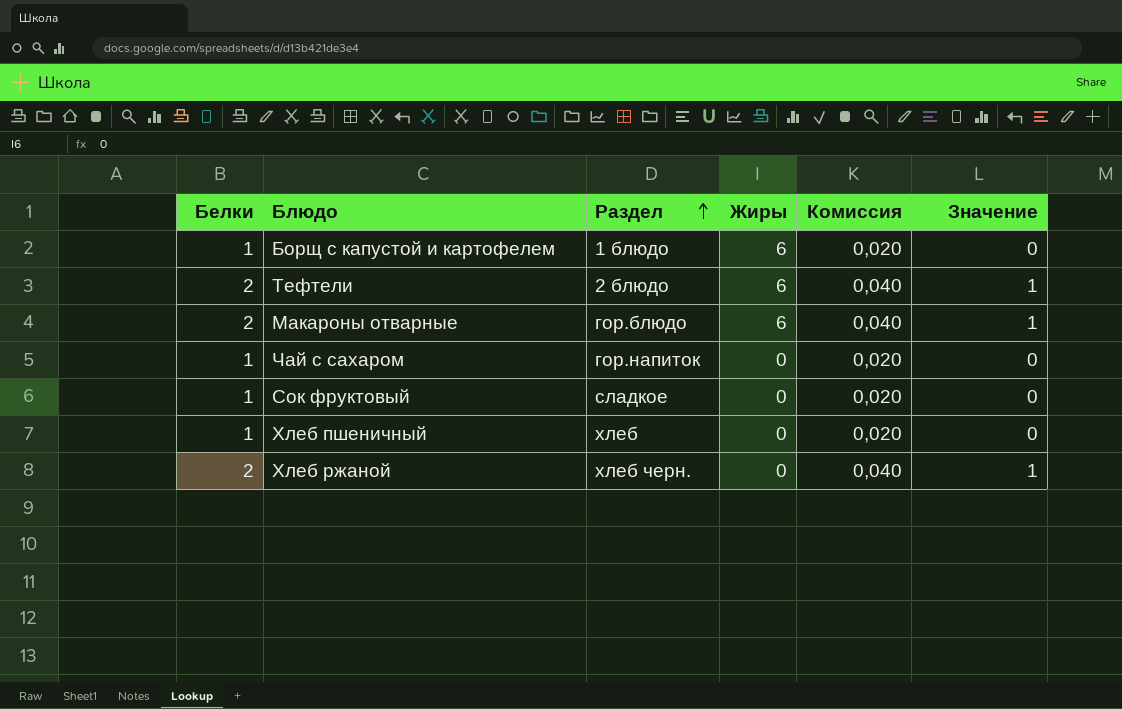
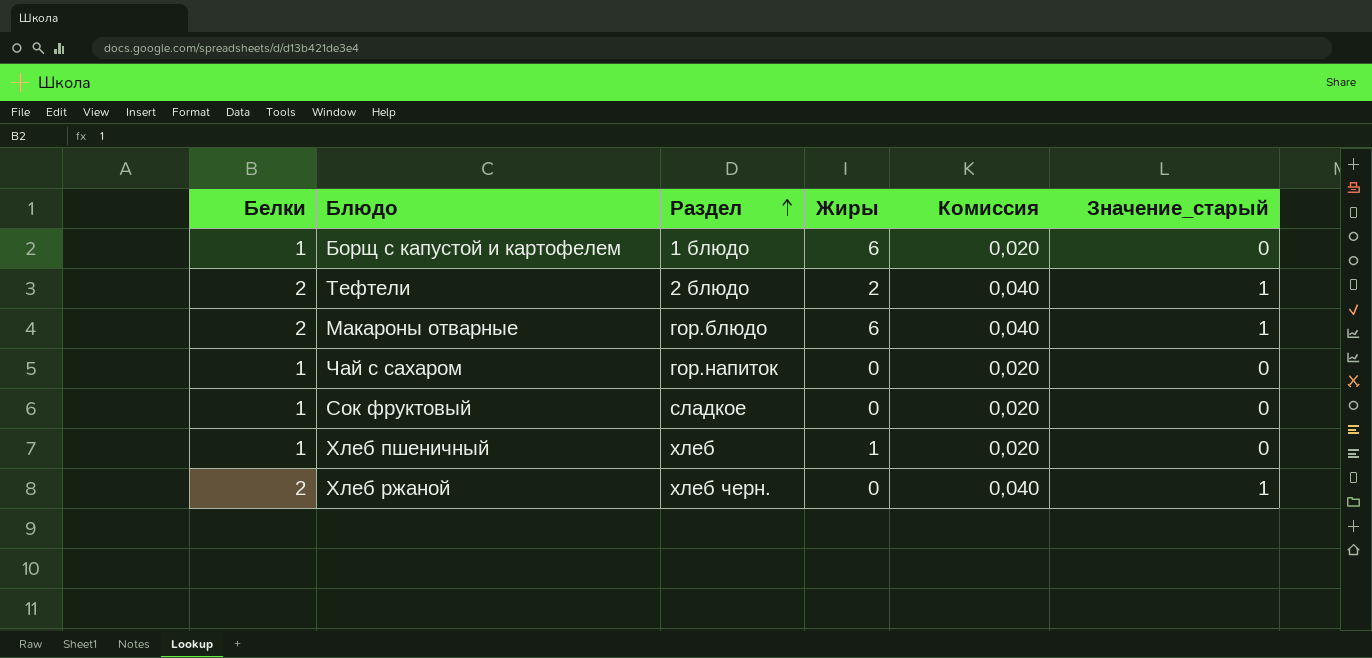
column name: Значение -> Значение_старый
Тефтели | Жиры: 6 -> 2
Хлеб пшеничный | Жиры: 0 -> 1

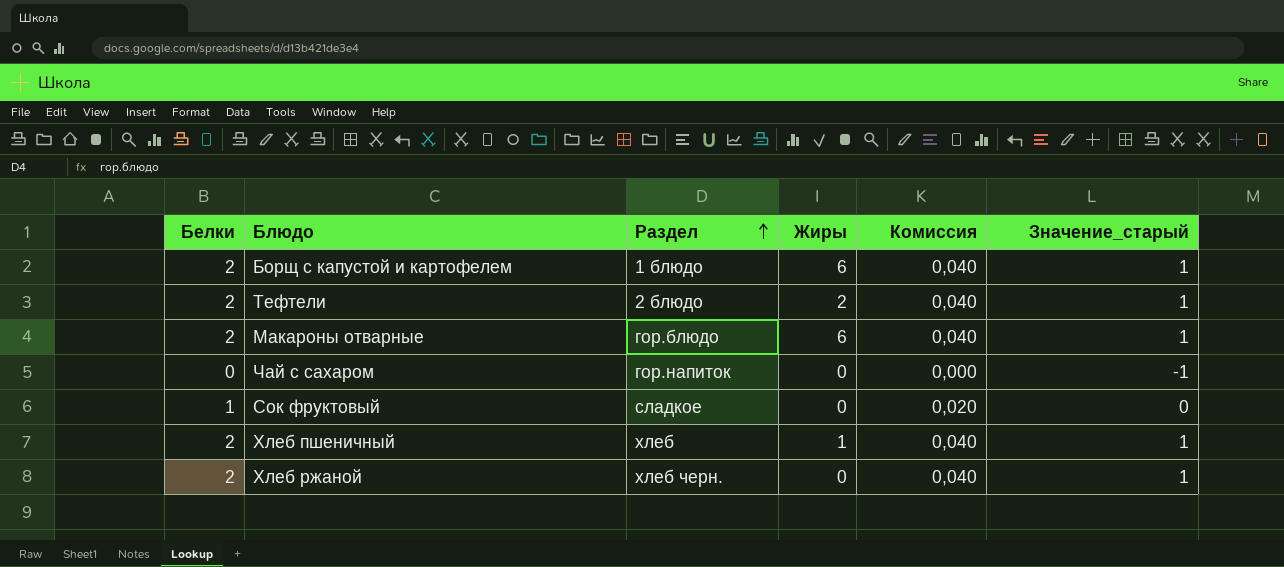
Борщ с капустой и картофелем | Белки: 1 -> 2
Борщ с капустой и картофелем | Комиссия: 0,020 -> 0,040
Борщ с капустой и картофелем | Значение_старый: 0 -> 1
Чай с сахаром | Белки: 1 -> 0
Чай с сахаром | Комиссия: 0,020 -> 0,000
Чай с сахаром | Значение_старый: 0 -> -1
Хлеб пшеничный | Белки: 1 -> 2
Хлеб пшеничный | Комиссия: 0,020 -> 0,040
Хлеб пшеничный | Значение_старый: 0 -> 1

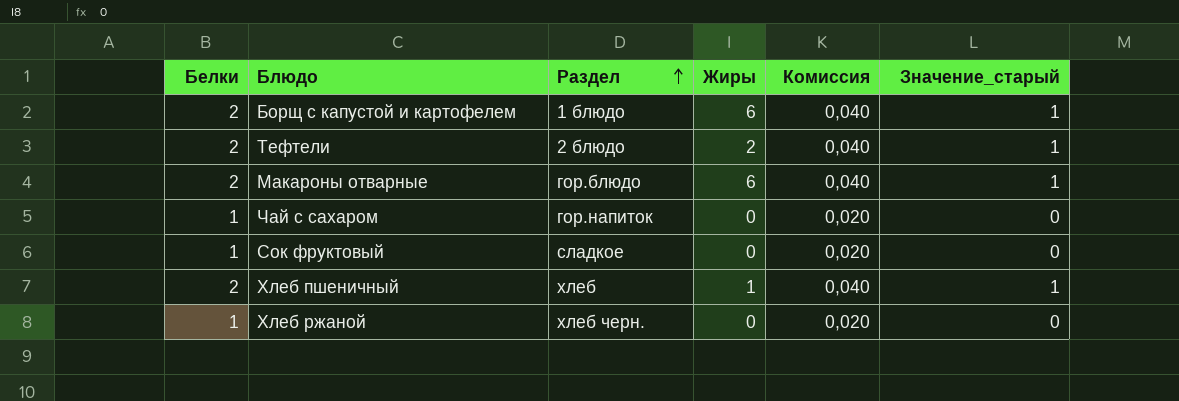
Чай с сахаром | Белки: 0 -> 1
Чай с сахаром | Комиссия: 0,000 -> 0,020
Чай с сахаром | Значение_старый: -1 -> 0
Хлеб ржаной | Белки: 2 -> 1
Хлеб ржаной | Комиссия: 0,040 -> 0,020
Хлеб ржаной | Значение_старый: 1 -> 0

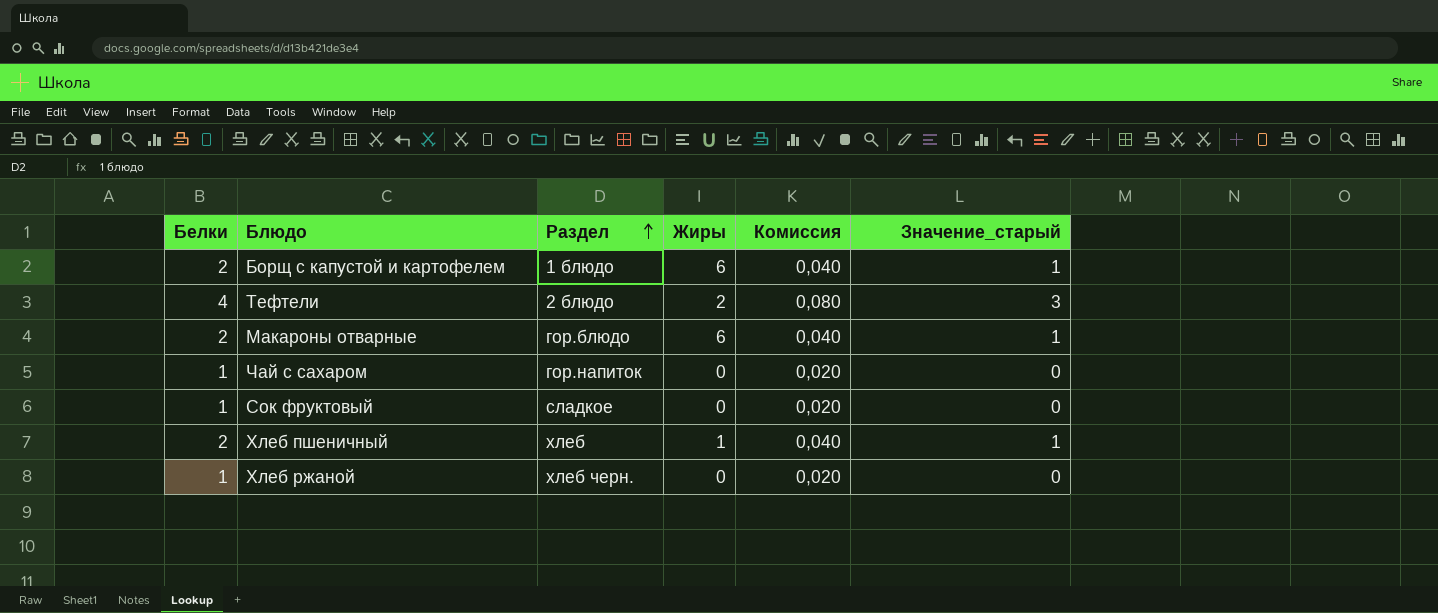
Тефтели | Белки: 2 -> 4
Тефтели | Комиссия: 0,040 -> 0,080
Тефтели | Значение_старый: 1 -> 3

